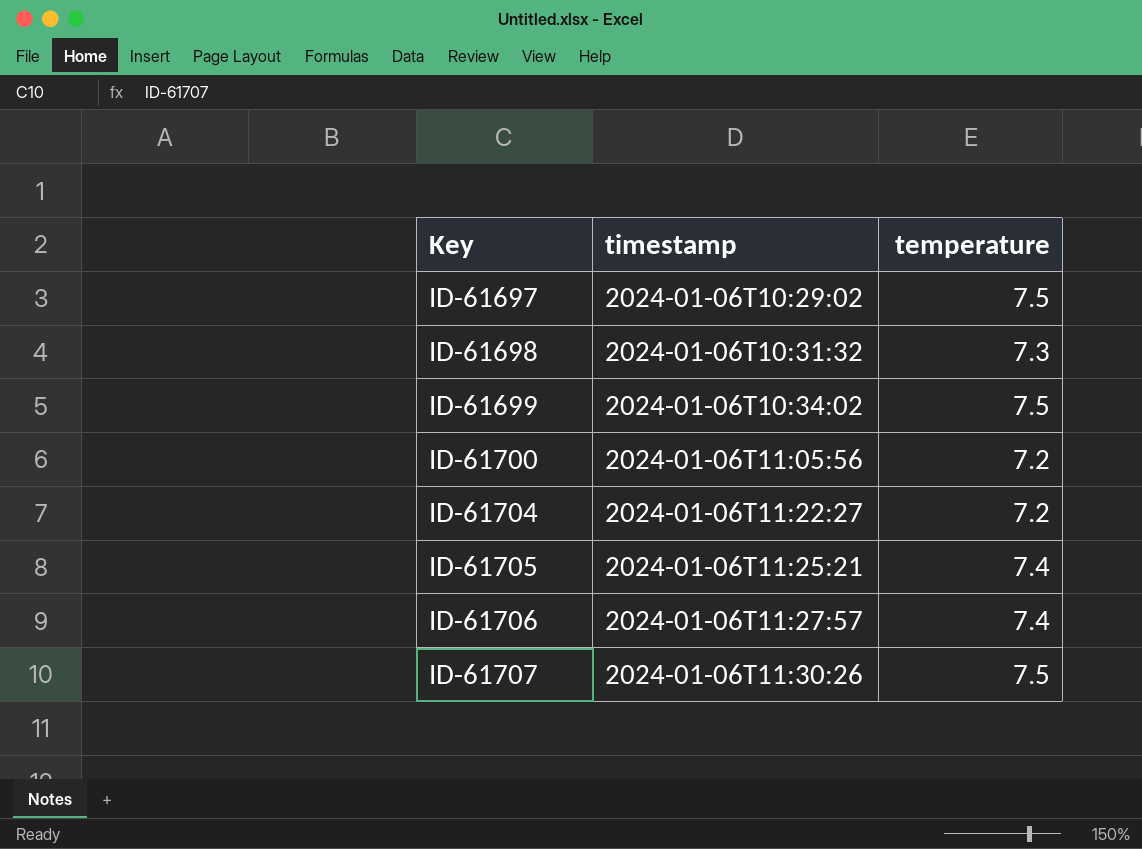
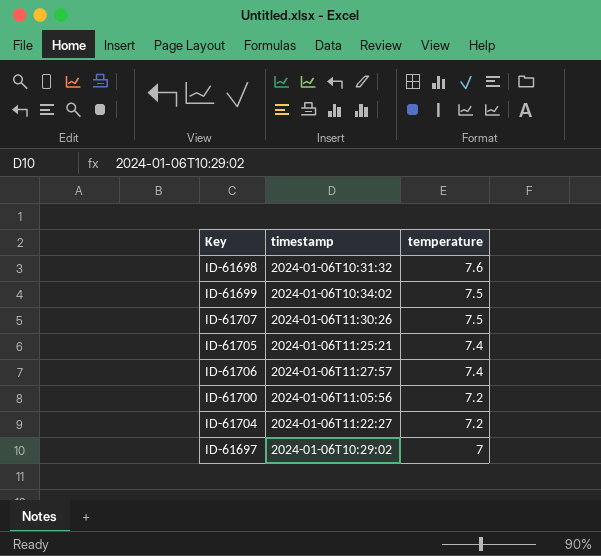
row order: Key ascending -> temperature descending
ID-61698 | temperature: 7.3 -> 7.6
ID-61697 | temperature: 7.5 -> 7

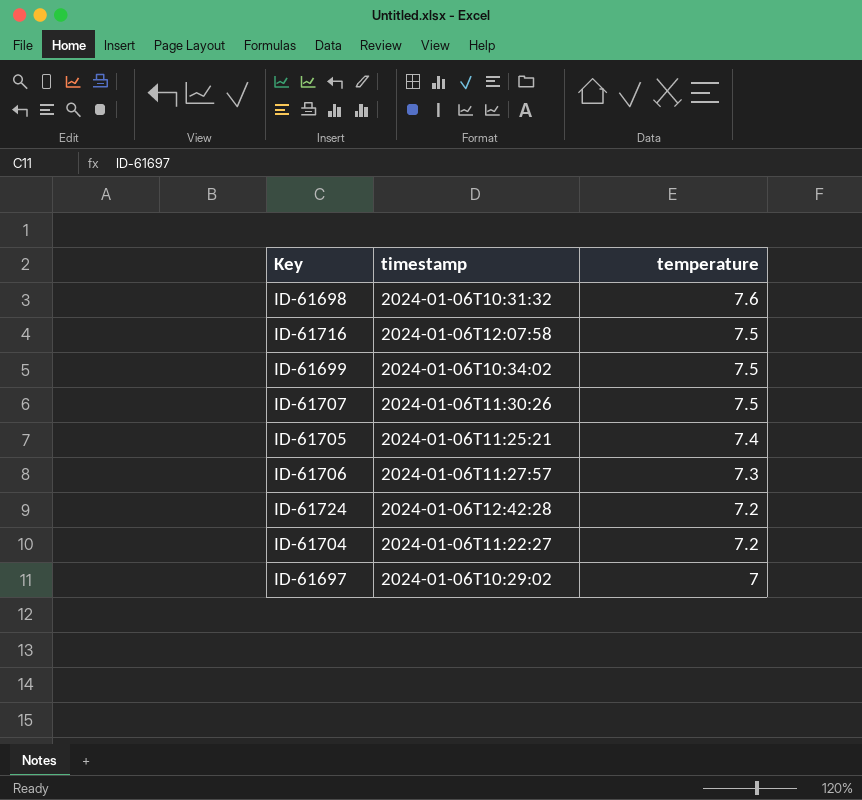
row ID-61700: 2024-01-06T11:05:56 | 7.2 -> none
row ID-61716: none -> 2024-01-06T12:07:58 | 7.5
ID-61706 | temperature: 7.4 -> 7.3
row ID-61724: none -> 2024-01-06T12:42:28 | 7.2

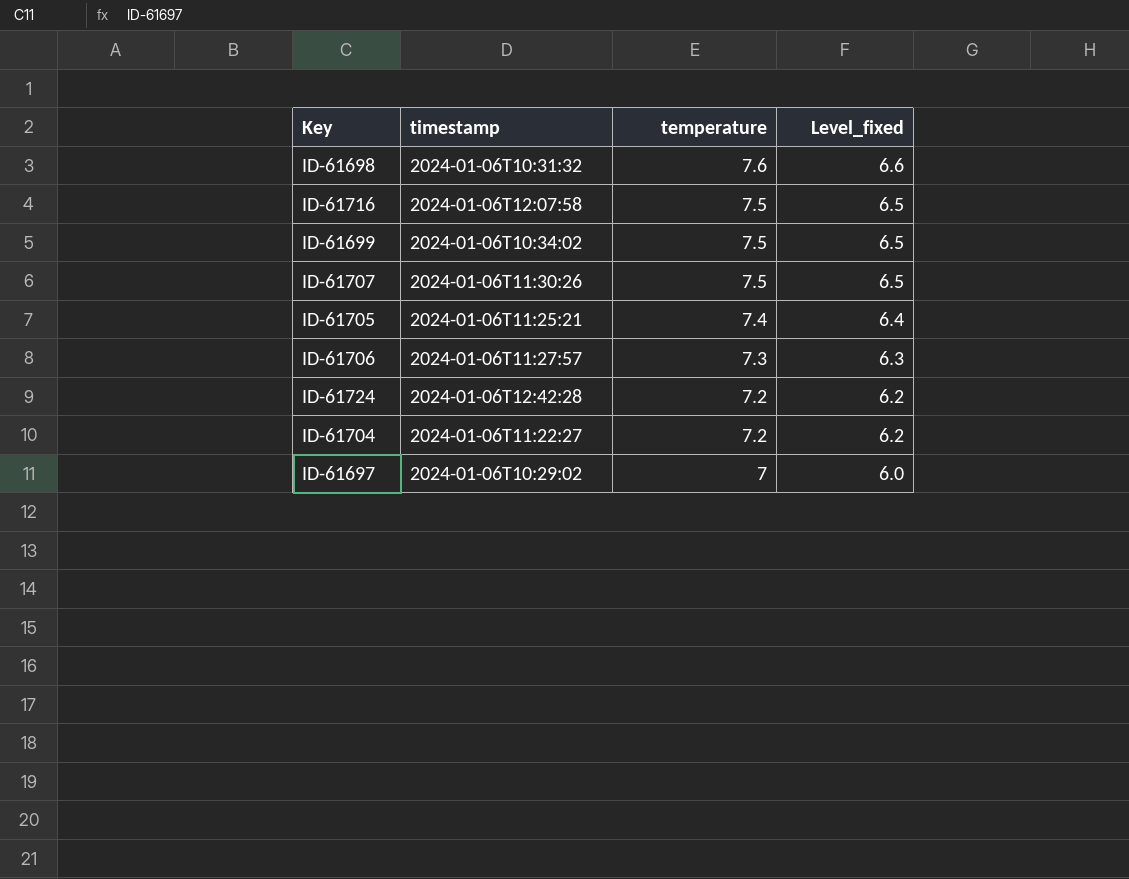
column Level_fixed | formula: none -> [temperature] - 1

